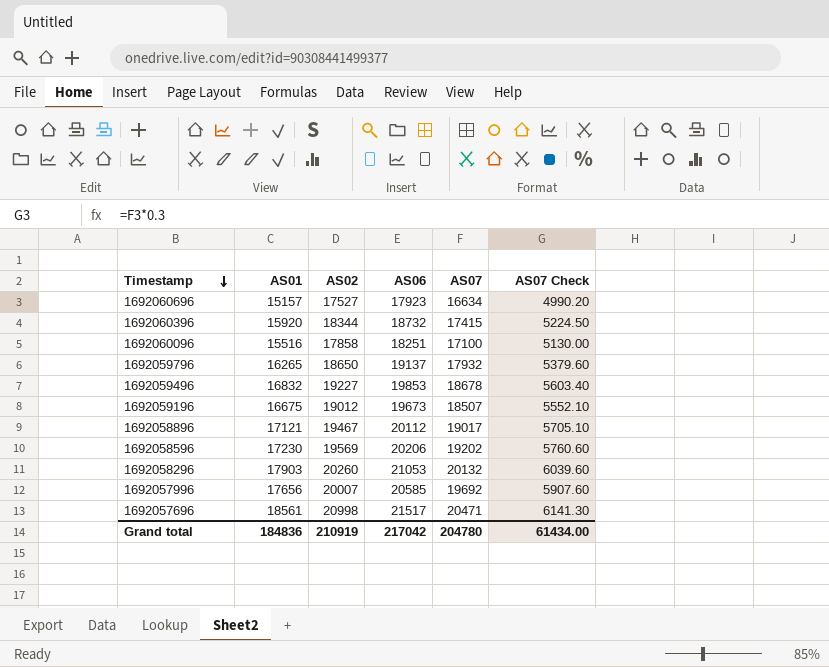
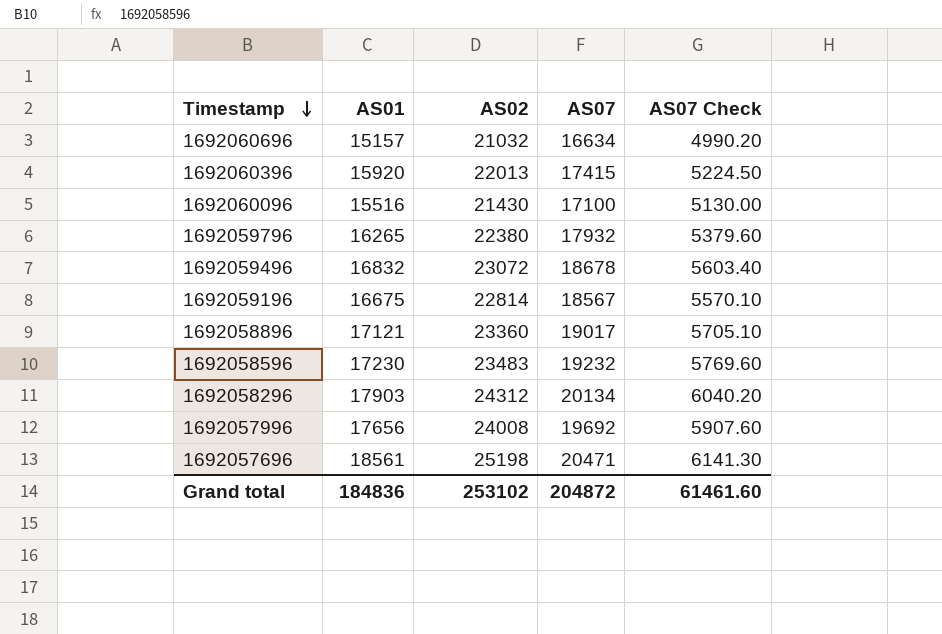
column AS06 | position: 4 -> none
1692060696 | AS02: 17527 -> 21032
1692060396 | AS02: 18344 -> 22013
1692060096 | AS02: 17858 -> 21430
1692059796 | AS02: 18650 -> 22380
1692059496 | AS02: 19227 -> 23072
1692059196 | AS02: 19012 -> 22814
1692059196 | AS07: 18507 -> 18567
1692059196 | AS07 Check: 5552.10 -> 5570.10
1692058896 | AS02: 19467 -> 23360
1692058596 | AS02: 19569 -> 23483
1692058596 | AS07: 19202 -> 19232
1692058596 | AS07 Check: 5760.60 -> 5769.60
1692058296 | AS02: 20260 -> 24312
1692058296 | AS07: 20132 -> 20134
1692058296 | AS07 Check: 6039.60 -> 6040.20
1692057996 | AS02: 20007 -> 24008
1692057696 | AS02: 20998 -> 25198
Grand total | AS02: 210919 -> 253102
Grand total | AS07: 204780 -> 204872
Grand total | AS07 Check: 61434.00 -> 61461.60

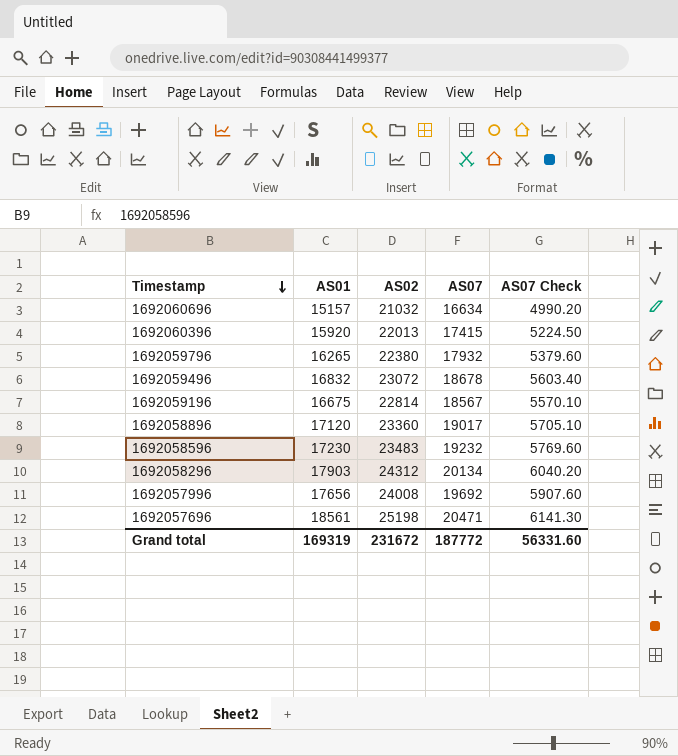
row 1692060096: 15516 | 21430 | 17100 | 5130.00 -> none
1692058896 | AS01: 17121 -> 17120
Grand total | AS01: 184836 -> 169319
Grand total | AS02: 253102 -> 231672
Grand total | AS07: 204872 -> 187772
Grand total | AS07 Check: 61461.60 -> 56331.60

